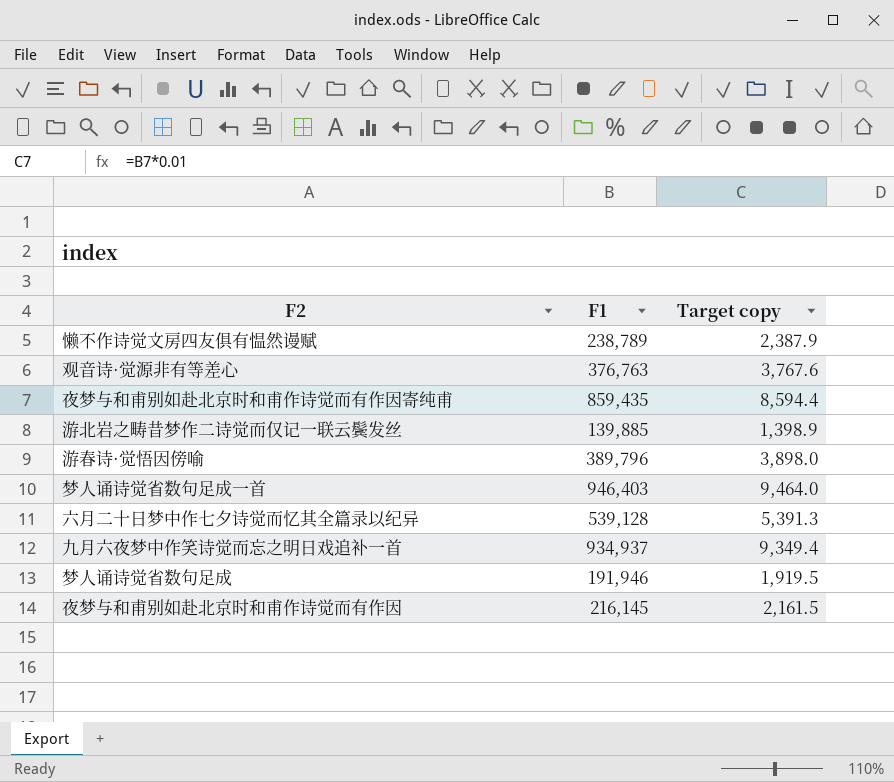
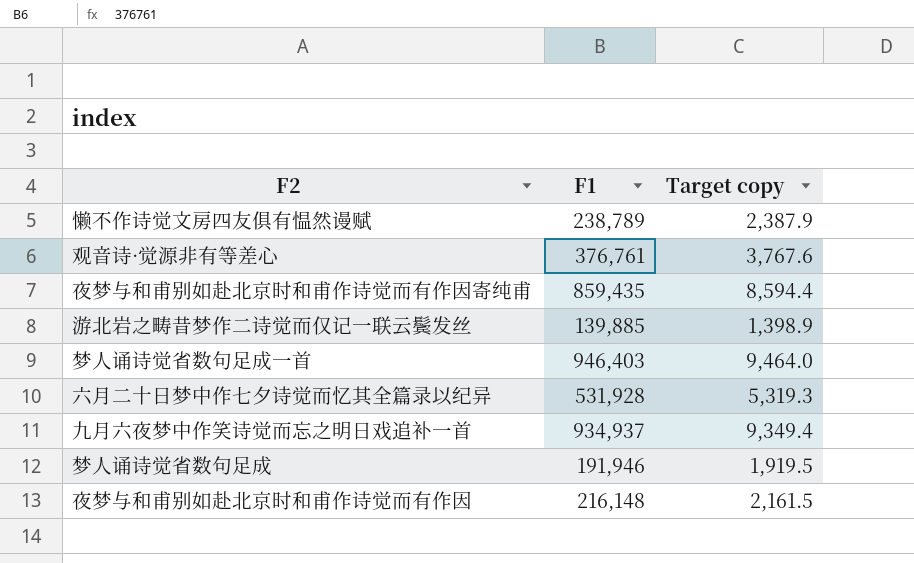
row 游春诗·觉悟因傍喻: 389,796 | 3,898.0 -> none
观音诗·觉源非有等差心 | F1: 376,763 -> 376,761
六月二十日梦中作七夕诗觉而忆其全篇录以纪异 | F1: 539,128 -> 531,928
六月二十日梦中作七夕诗觉而忆其全篇录以纪异 | Target copy: 5,391.3 -> 5,319.3
夜梦与和甫别如赴北京时和甫作诗觉而有作因 | F1: 216,145 -> 216,148

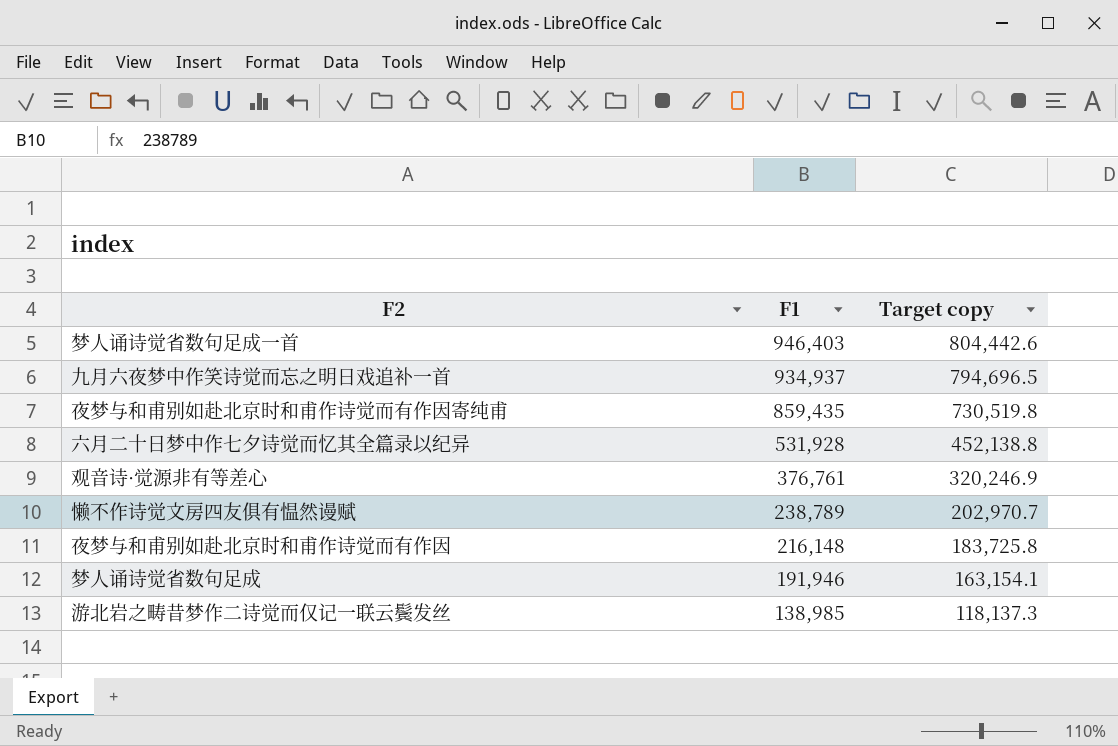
row order: none -> F1 descending
column Target copy | formula: [F1] * 0.01 -> [F1] * 0.85
游北岩之畴昔梦作二诗觉而仅记一联云鬓发丝 | F1: 139,885 -> 138,985

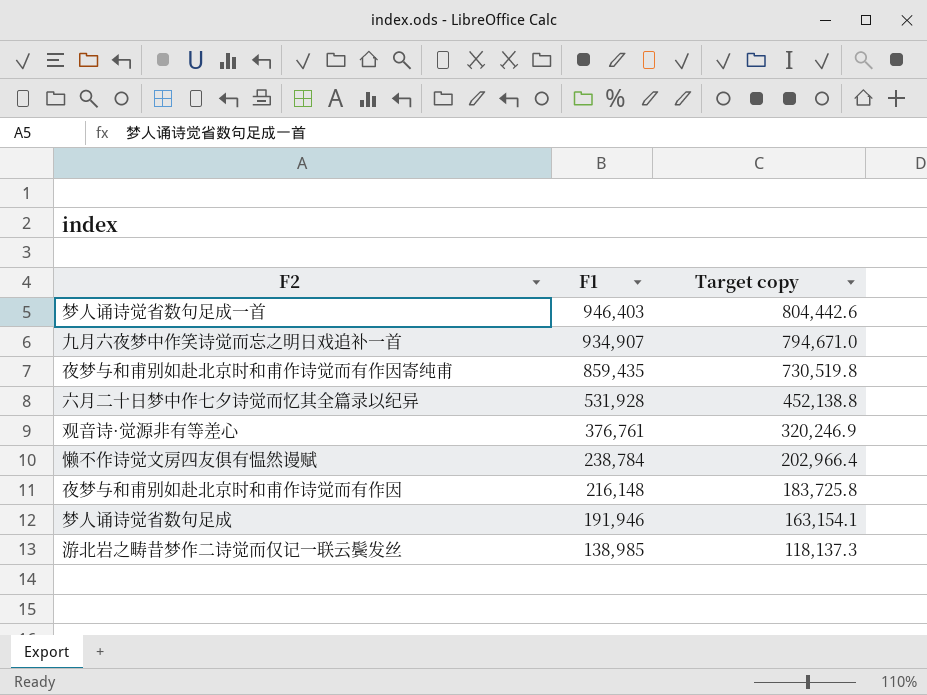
九月六夜梦中作笑诗觉而忘之明日戏追补一首 | F1: 934,937 -> 934,907
九月六夜梦中作笑诗觉而忘之明日戏追补一首 | Target copy: 794,696.5 -> 794,671.0
懒不作诗觉文房四友俱有愠然谩赋 | F1: 238,789 -> 238,784
懒不作诗觉文房四友俱有愠然谩赋 | Target copy: 202,970.7 -> 202,966.4

